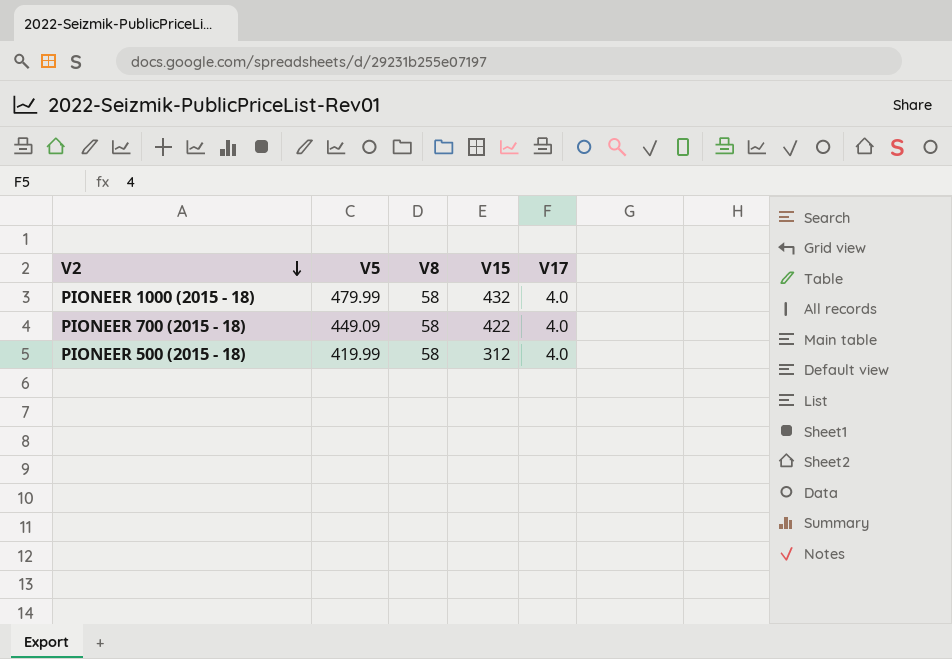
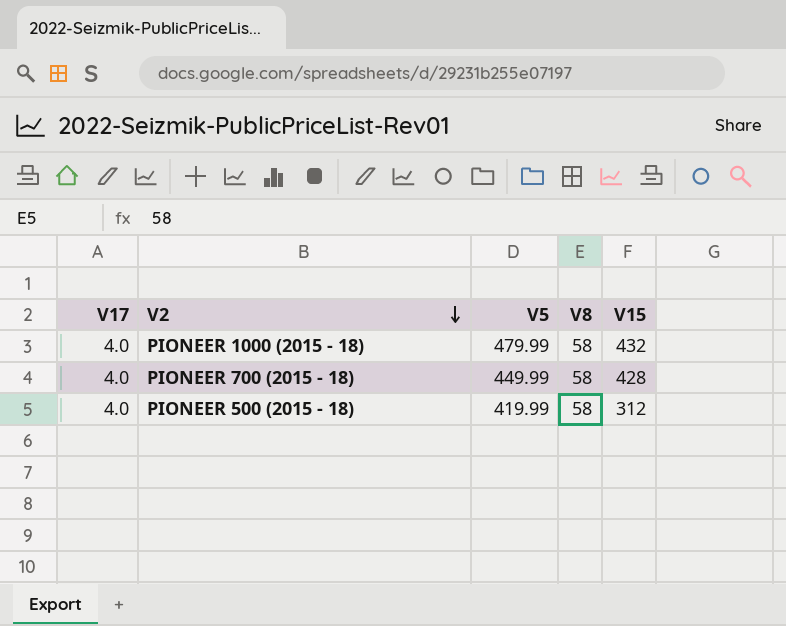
column V17 | position: 5 -> 1
PIONEER 700 (2015 - 18) | V5: 449.09 -> 449.99
PIONEER 700 (2015 - 18) | V15: 422 -> 428

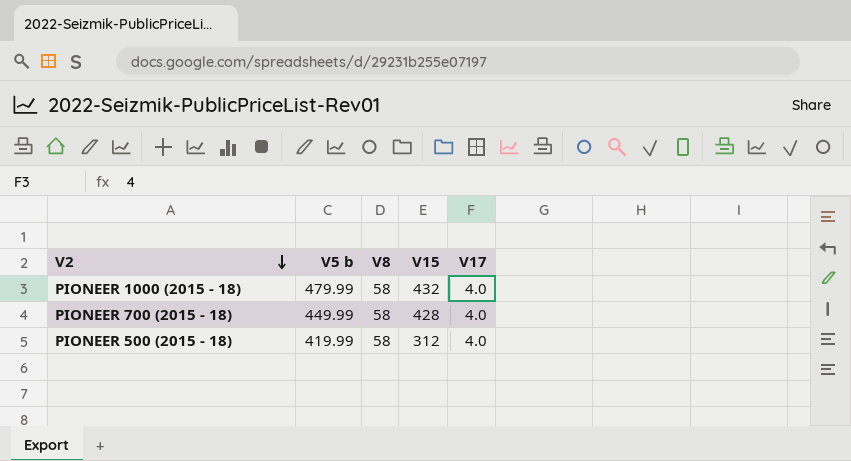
column name: V5 -> V5 b
column V17 | position: 1 -> 5

